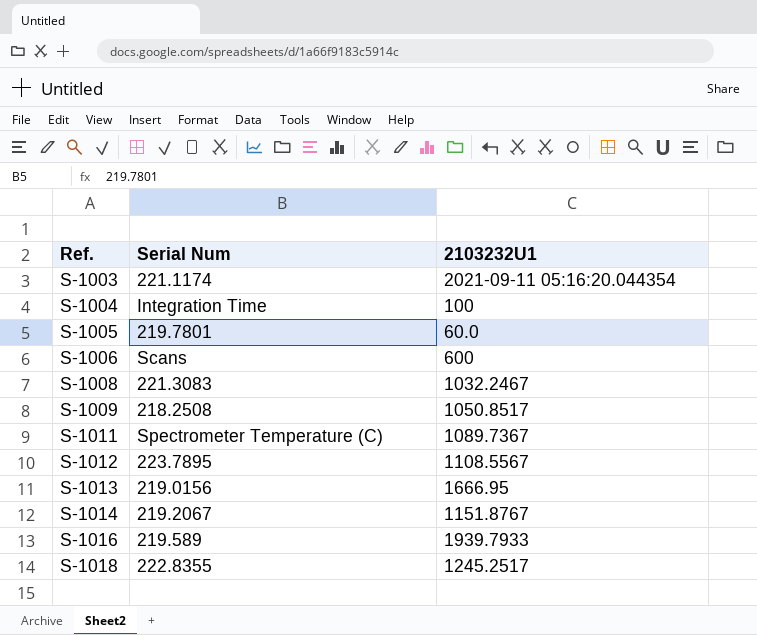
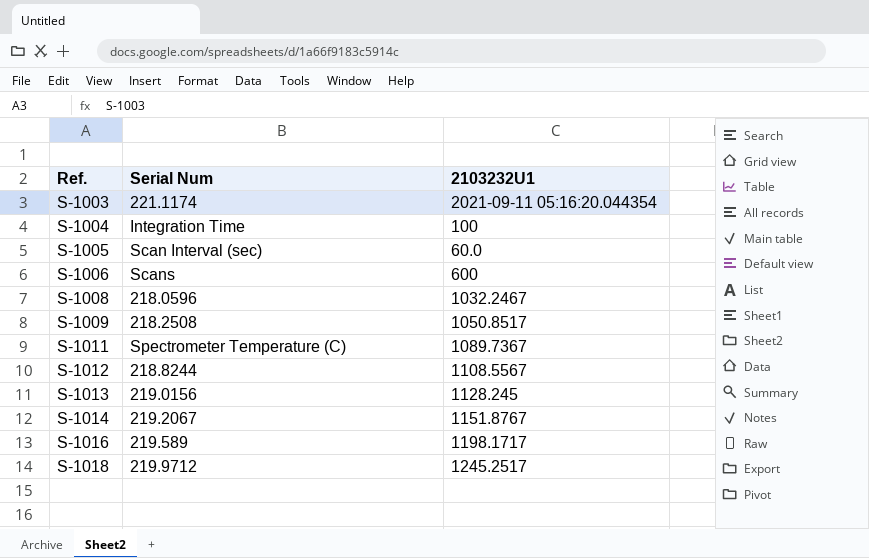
S-1005 | Serial Num: 219.7801 -> Scan Interval (sec)
S-1008 | Serial Num: 221.3083 -> 218.0596
S-1012 | Serial Num: 223.7895 -> 218.8244
S-1013 | 2103232U1: 1666.95 -> 1128.245
S-1016 | 2103232U1: 1939.7933 -> 1198.1717
S-1018 | Serial Num: 222.8355 -> 219.9712

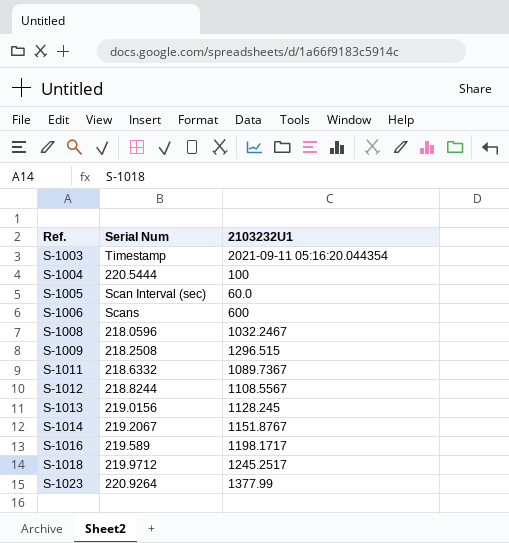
S-1003 | Serial Num: 221.1174 -> Timestamp
S-1004 | Serial Num: Integration Time -> 220.5444
S-1009 | 2103232U1: 1050.8517 -> 1296.515
S-1011 | Serial Num: Spectrometer Temperature (C) -> 218.6332
row S-1023: none -> 220.9264 | 1377.99

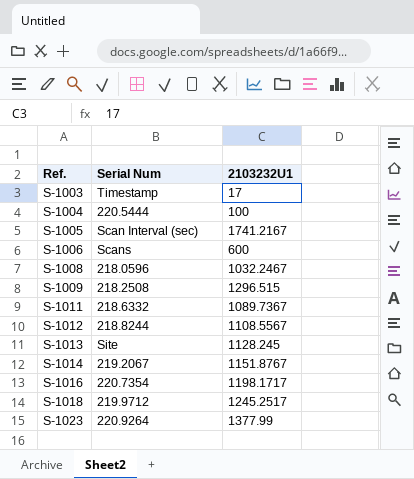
S-1003 | 2103232U1: 2021-09-11 05:16:20.044354 -> 17
S-1005 | 2103232U1: 60.0 -> 1741.2167
S-1013 | Serial Num: 219.0156 -> Site
S-1016 | Serial Num: 219.589 -> 220.7354

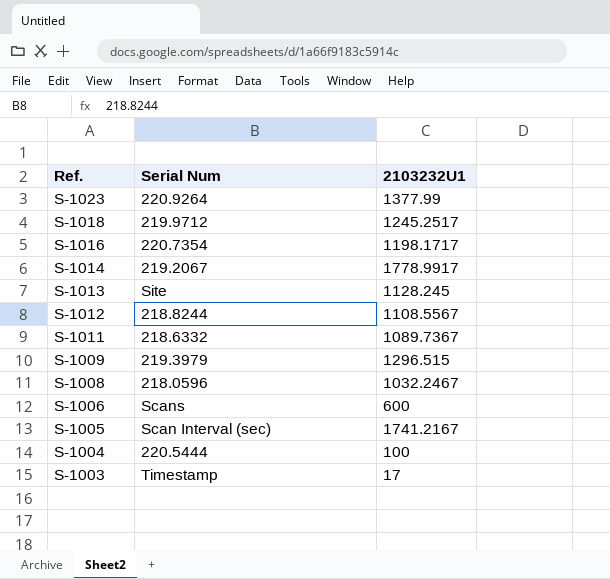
row order: Ref. ascending -> Ref. descending
S-1014 | 2103232U1: 1151.8767 -> 1778.9917
S-1009 | Serial Num: 218.2508 -> 219.3979

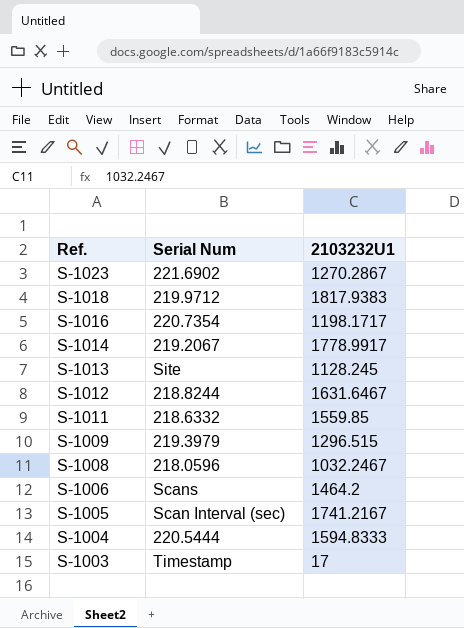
S-1023 | Serial Num: 220.9264 -> 221.6902
S-1023 | 2103232U1: 1377.99 -> 1270.2867
S-1018 | 2103232U1: 1245.2517 -> 1817.9383
S-1012 | 2103232U1: 1108.5567 -> 1631.6467
S-1011 | 2103232U1: 1089.7367 -> 1559.85
S-1006 | 2103232U1: 600 -> 1464.2
S-1004 | 2103232U1: 100 -> 1594.8333

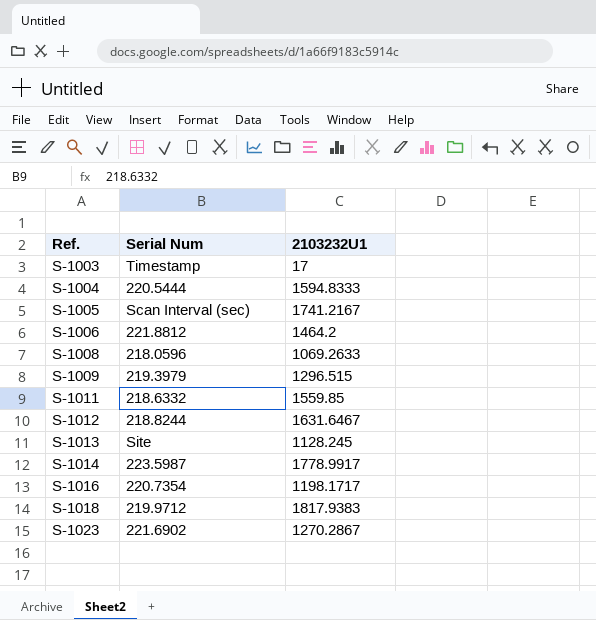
row order: Ref. descending -> Ref. ascending
S-1006 | Serial Num: Scans -> 221.8812
S-1008 | 2103232U1: 1032.2467 -> 1069.2633
S-1014 | Serial Num: 219.2067 -> 223.5987

